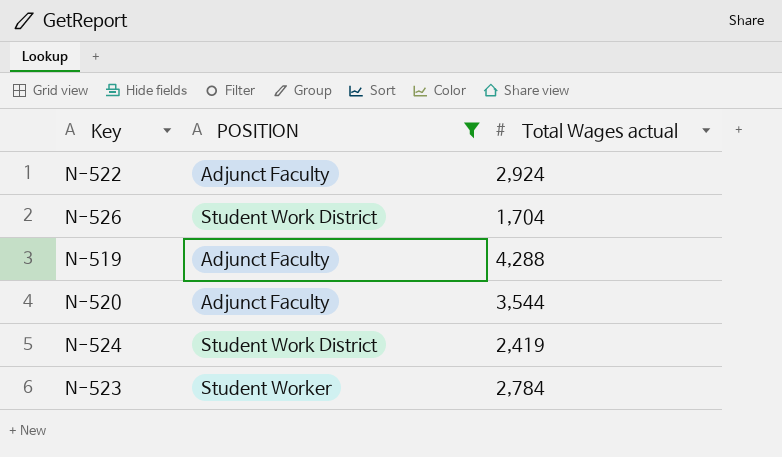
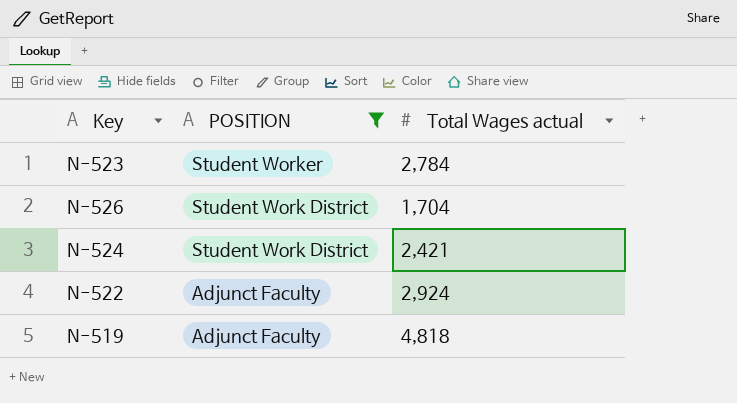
row order: none -> POSITION descending
row N-520: Adjunct Faculty | 3,544 -> none
N-524 | Total Wages actual: 2,419 -> 2,421
N-519 | Total Wages actual: 4,288 -> 4,818

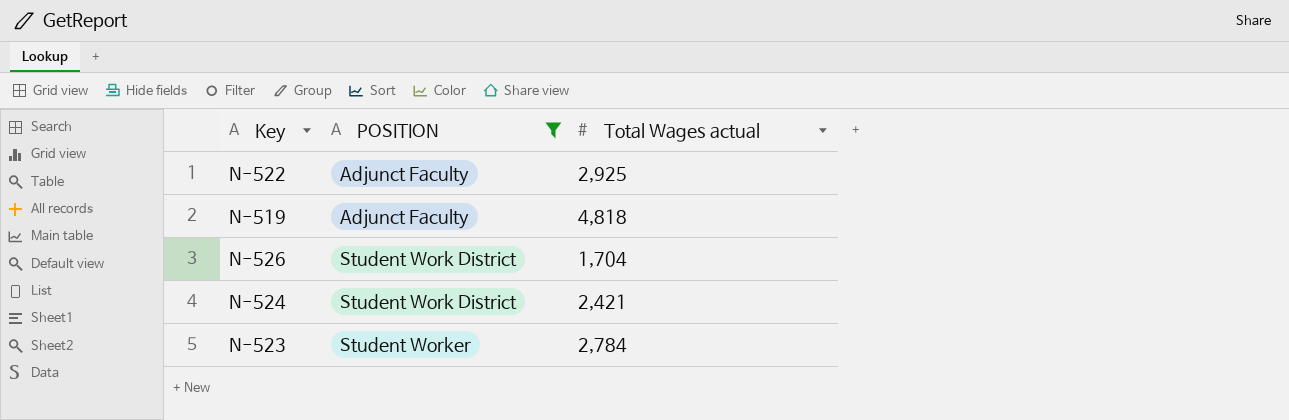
row order: POSITION descending -> POSITION ascending
N-522 | Total Wages actual: 2,924 -> 2,925

